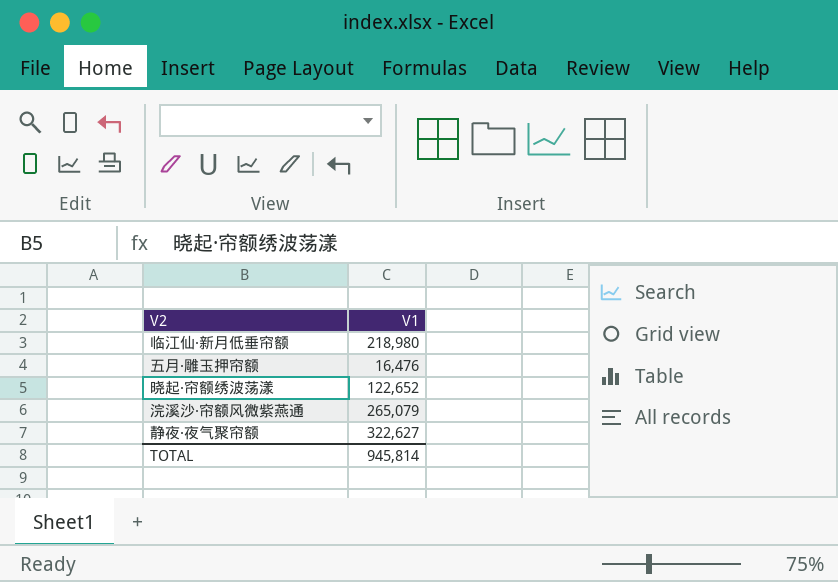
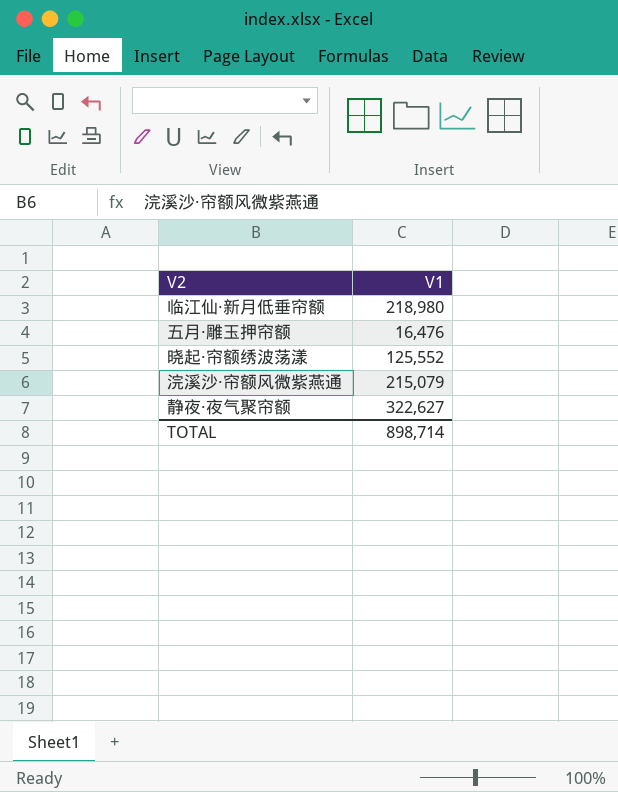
晓起·帘额绣波荡漾 | V1: 122,652 -> 125,552
浣溪沙·帘额风微紫燕通 | V1: 265,079 -> 215,079
TOTAL | V1: 945,814 -> 898,714

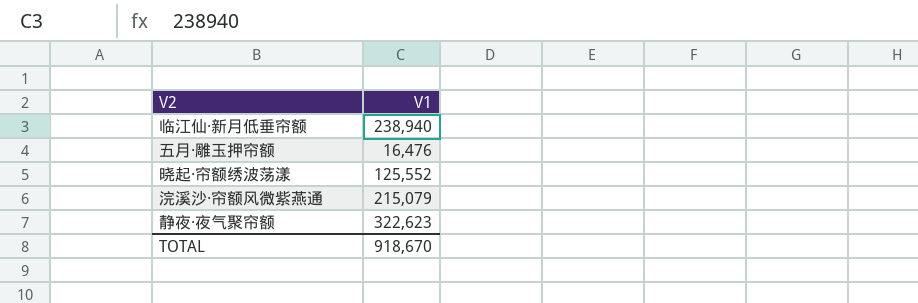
临江仙·新月低垂帘额 | V1: 218,980 -> 238,940
静夜·夜气聚帘额 | V1: 322,627 -> 322,623
TOTAL | V1: 898,714 -> 918,670

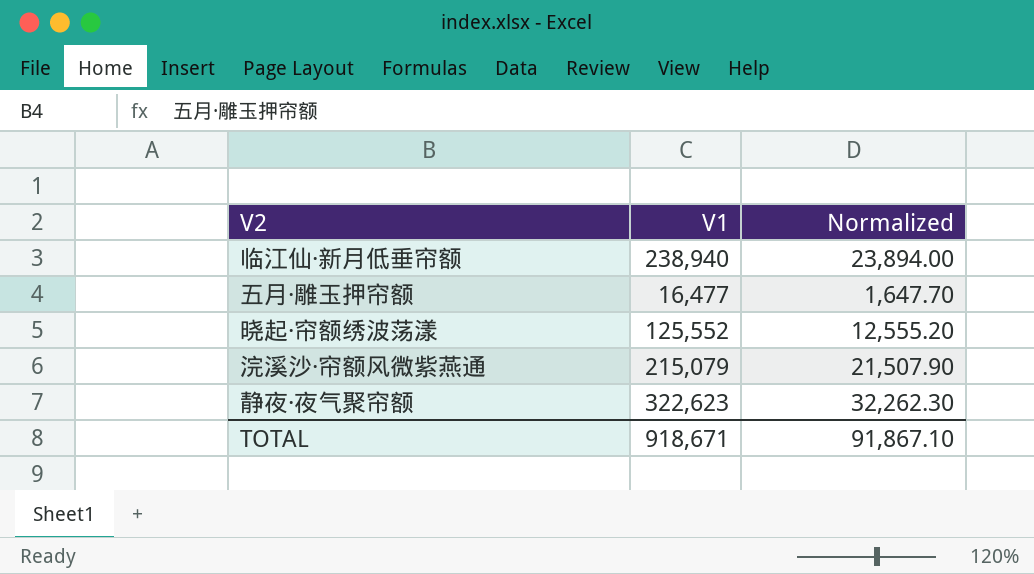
column Normalized | formula: none -> [V1] * 0.1
五月·雕玉押帘额 | V1: 16,476 -> 16,477
TOTAL | V1: 918,670 -> 918,671

